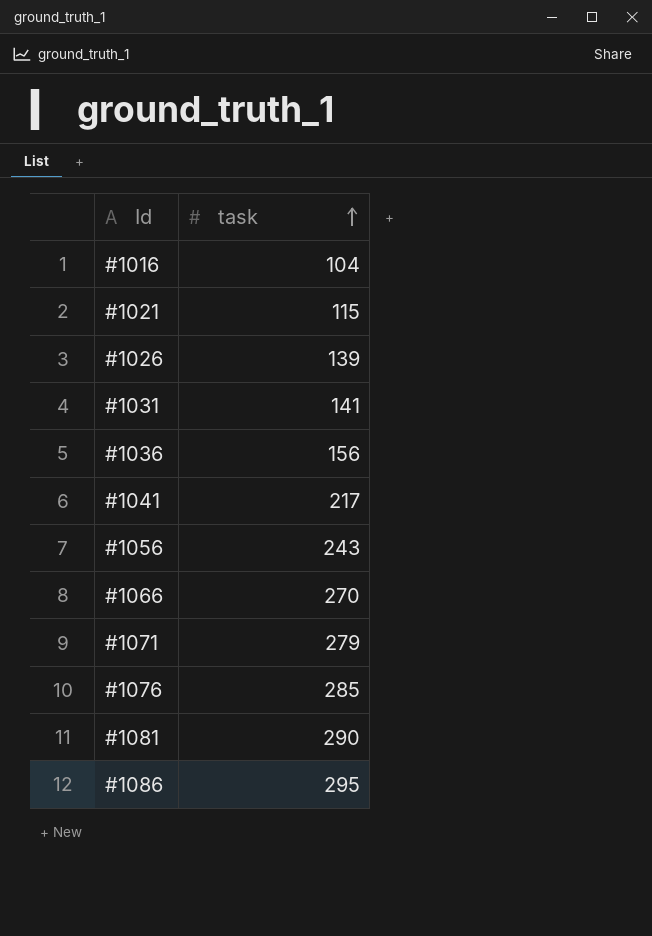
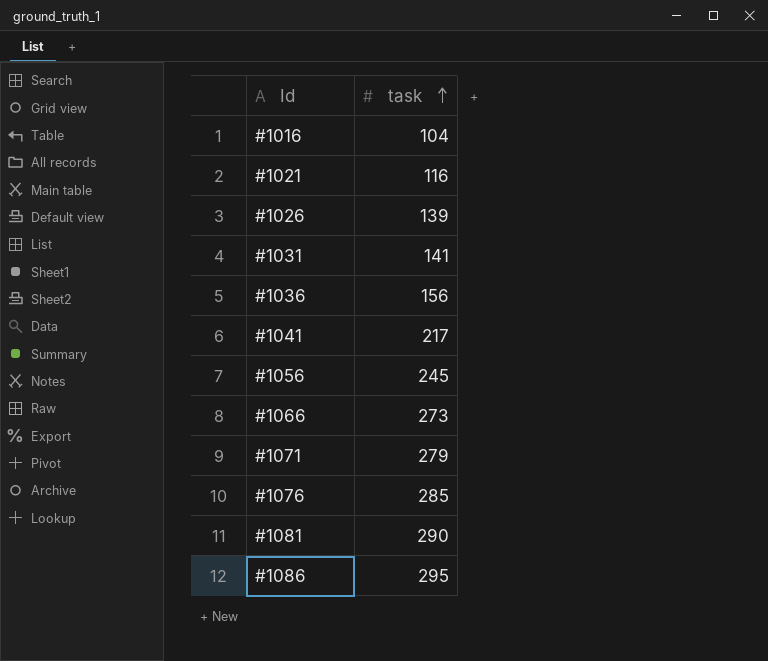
#1021 | task: 115 -> 116
#1056 | task: 243 -> 245
#1066 | task: 270 -> 273

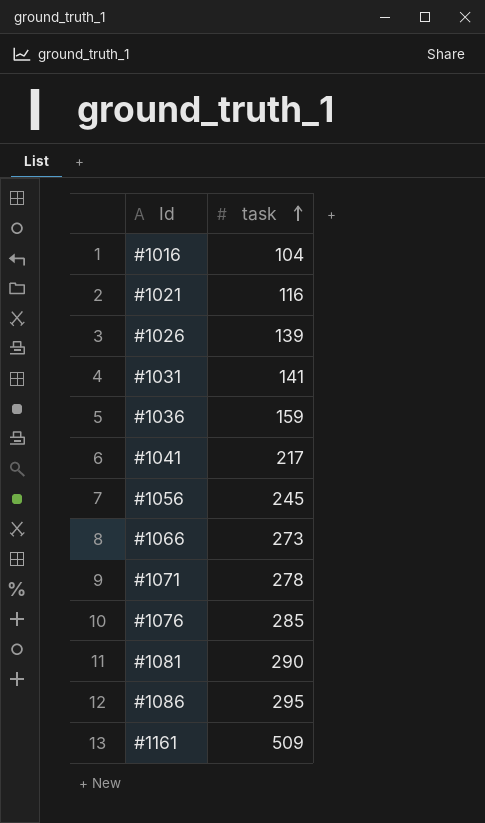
#1036 | task: 156 -> 159
#1071 | task: 279 -> 278
row #1161: none -> 509

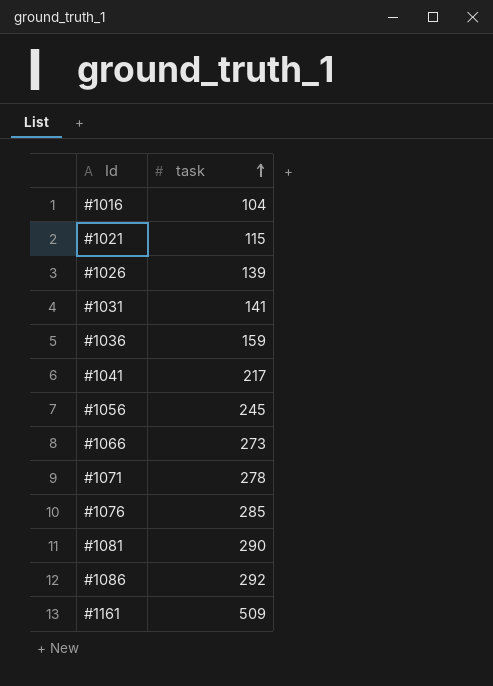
#1021 | task: 116 -> 115
#1086 | task: 295 -> 292

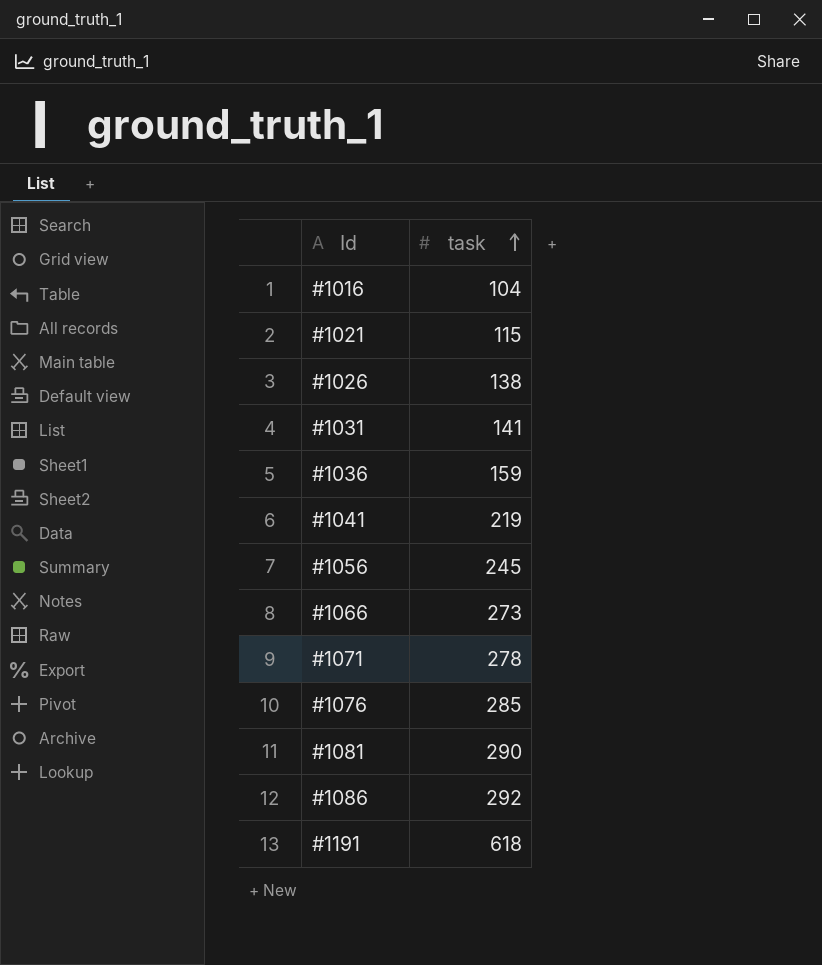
row #1161: 509 -> none
#1026 | task: 139 -> 138
#1041 | task: 217 -> 219
row #1191: none -> 618

